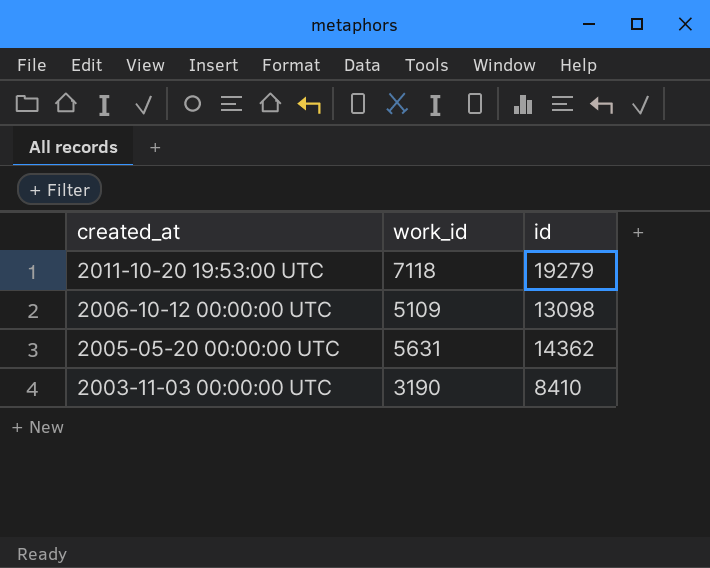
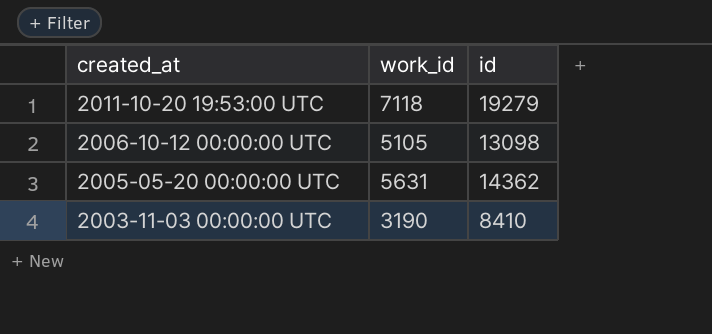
2006-10-12 00:00:00 UTC | work_id: 5109 -> 5105

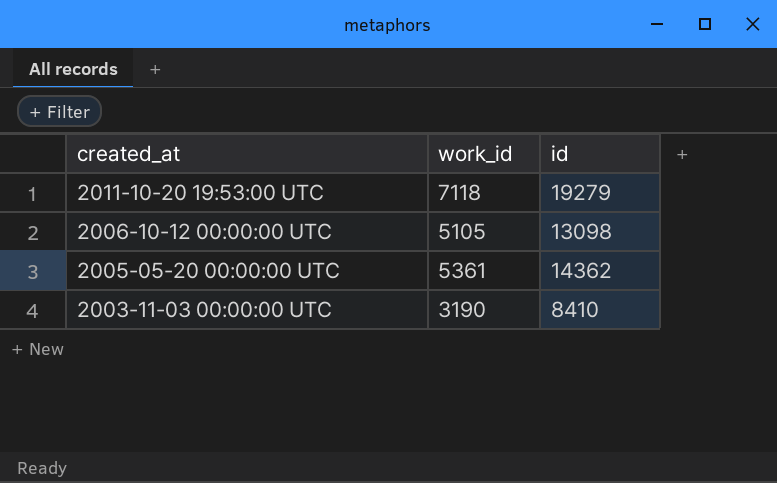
2005-05-20 00:00:00 UTC | work_id: 5631 -> 5361

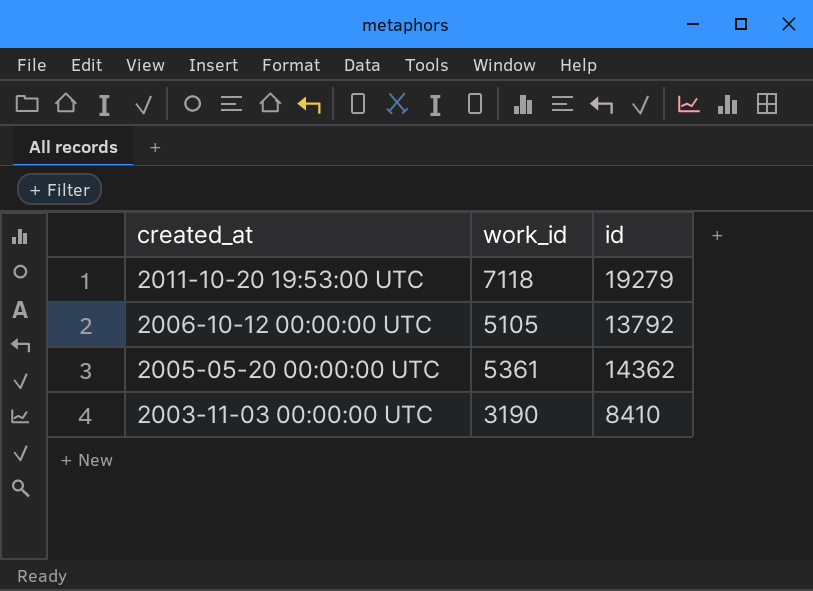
2006-10-12 00:00:00 UTC | id: 13098 -> 13792

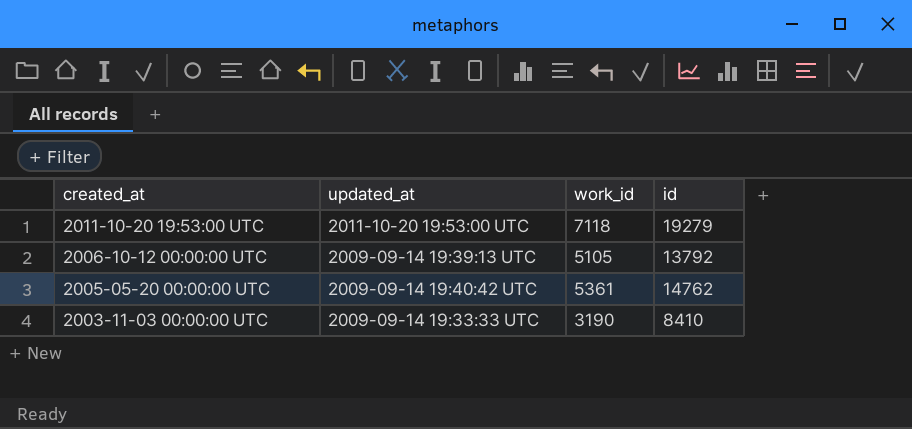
column updated_at | position: none -> 2
2005-05-20 00:00:00 UTC | id: 14362 -> 14762

